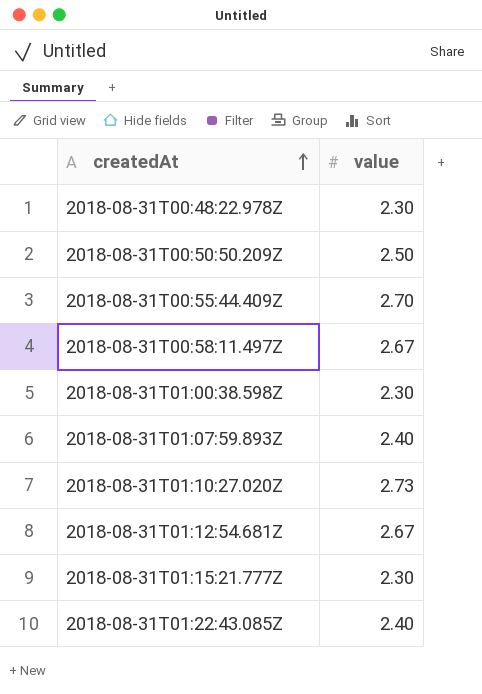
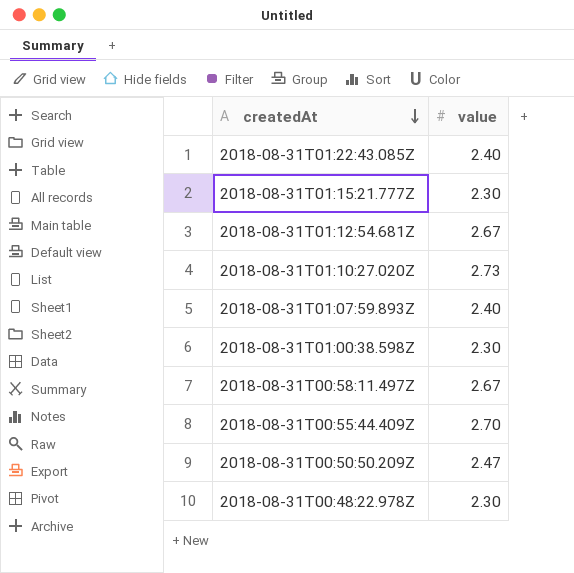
row order: createdAt ascending -> createdAt descending
2018-08-31T00:50:50.209Z | value: 2.50 -> 2.47

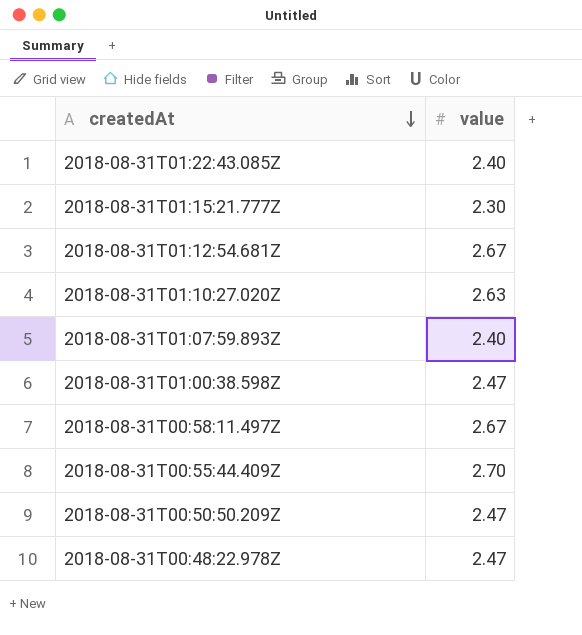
2018-08-31T01:10:27.020Z | value: 2.73 -> 2.63
2018-08-31T01:00:38.598Z | value: 2.30 -> 2.47
2018-08-31T00:48:22.978Z | value: 2.30 -> 2.47

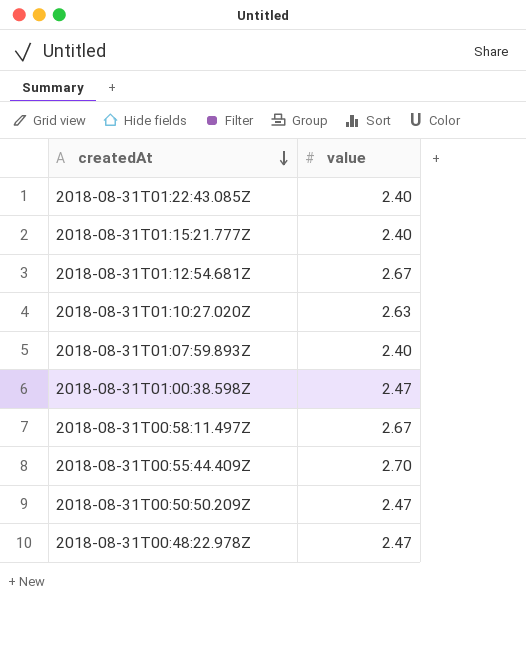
2018-08-31T01:15:21.777Z | value: 2.30 -> 2.40

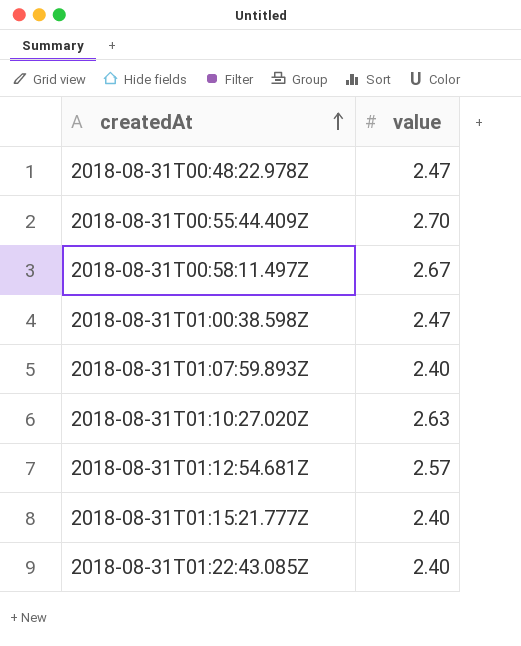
row order: createdAt descending -> createdAt ascending
row 2018-08-31T00:50:50.209Z: 2.47 -> none
2018-08-31T01:12:54.681Z | value: 2.67 -> 2.57

